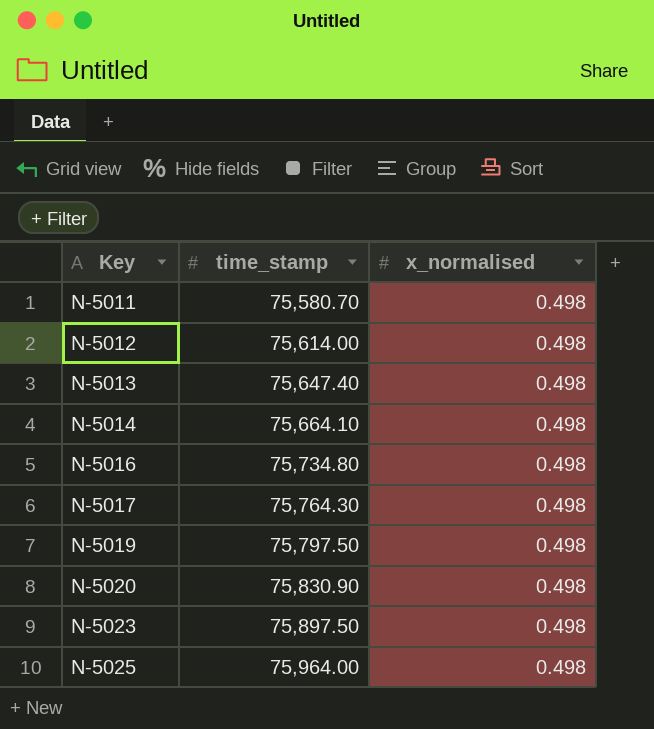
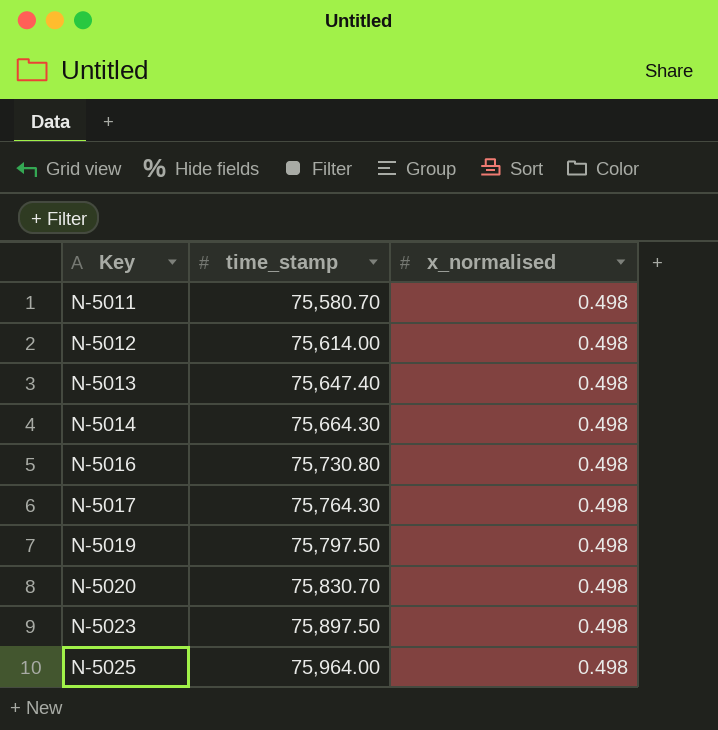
N-5014 | time_stamp: 75,664.10 -> 75,664.30
N-5016 | time_stamp: 75,734.80 -> 75,730.80
N-5020 | time_stamp: 75,830.90 -> 75,830.70

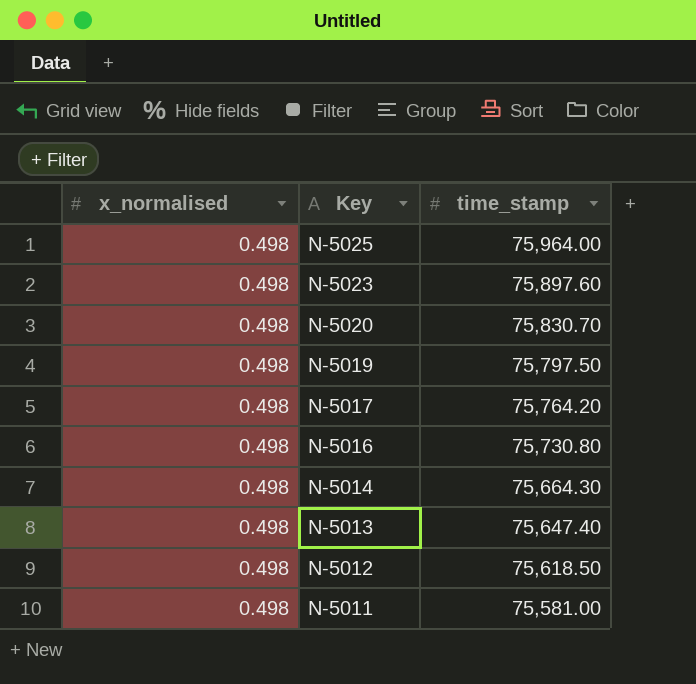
row order: Key ascending -> Key descending
column x_normalised | position: 3 -> 1
N-5023 | time_stamp: 75,897.50 -> 75,897.60
N-5017 | time_stamp: 75,764.30 -> 75,764.20
N-5012 | time_stamp: 75,614.00 -> 75,618.50
N-5011 | time_stamp: 75,580.70 -> 75,581.00

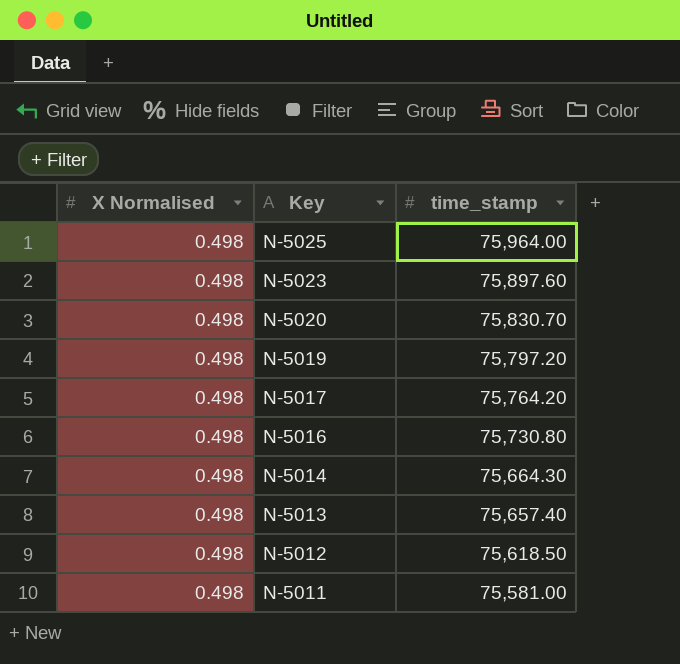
column name: x_normalised -> X Normalised
N-5019 | time_stamp: 75,797.50 -> 75,797.20
N-5013 | time_stamp: 75,647.40 -> 75,657.40

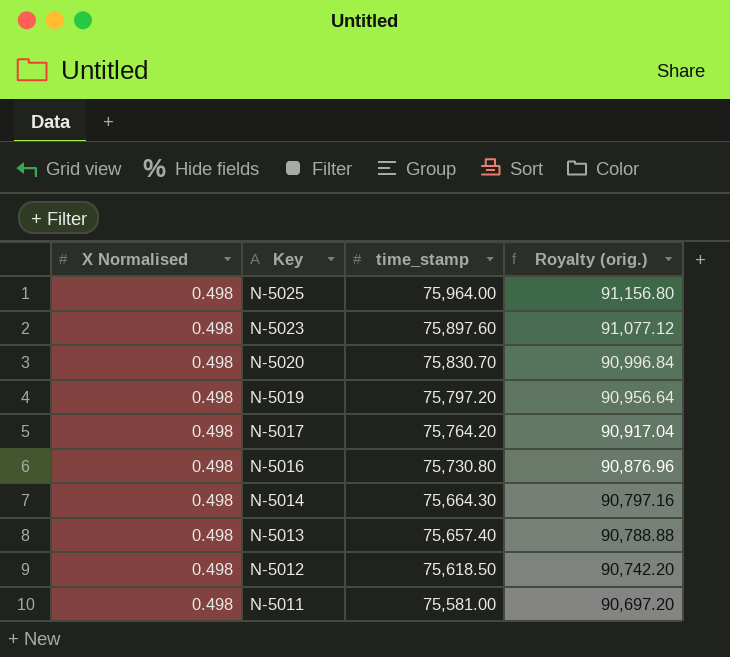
column Royalty (orig.) | formula: none -> [time_stamp] * 1.2

